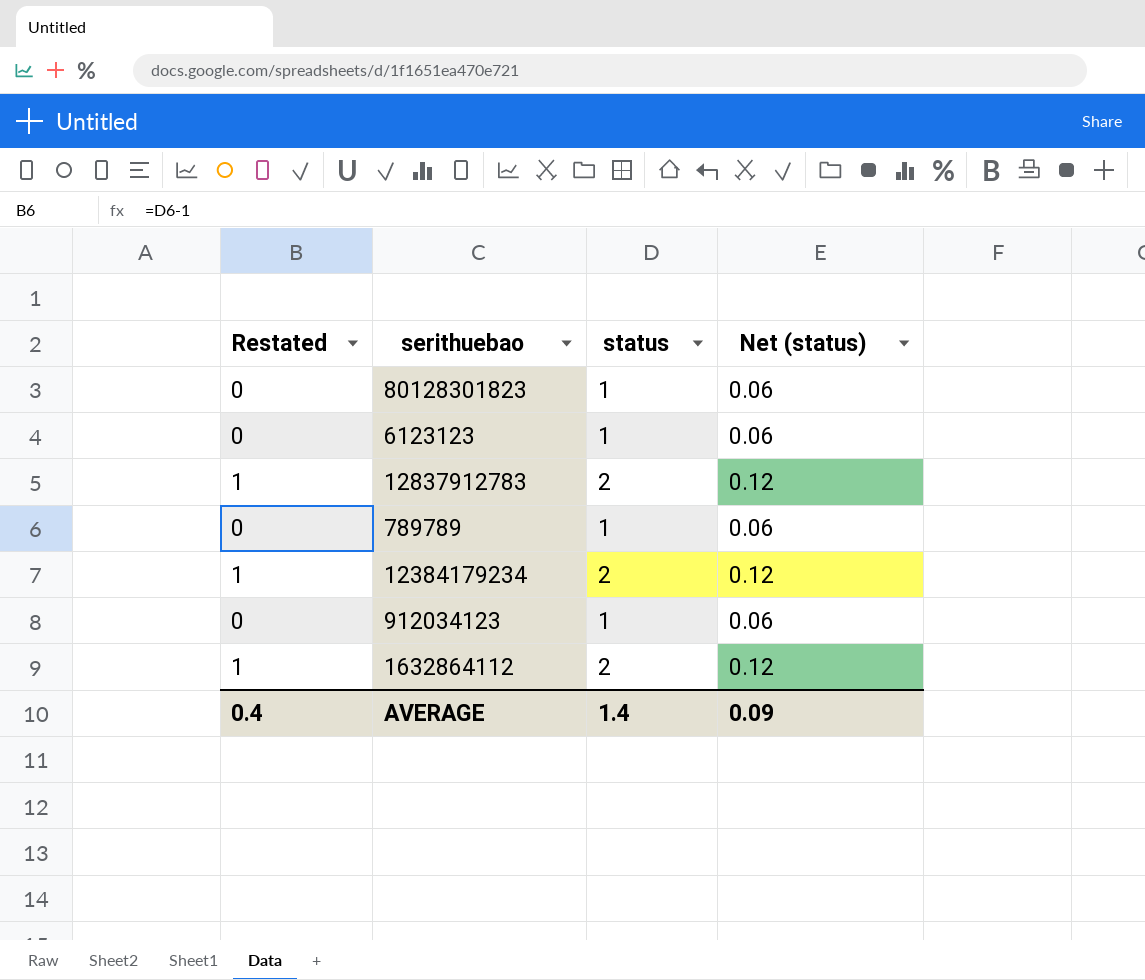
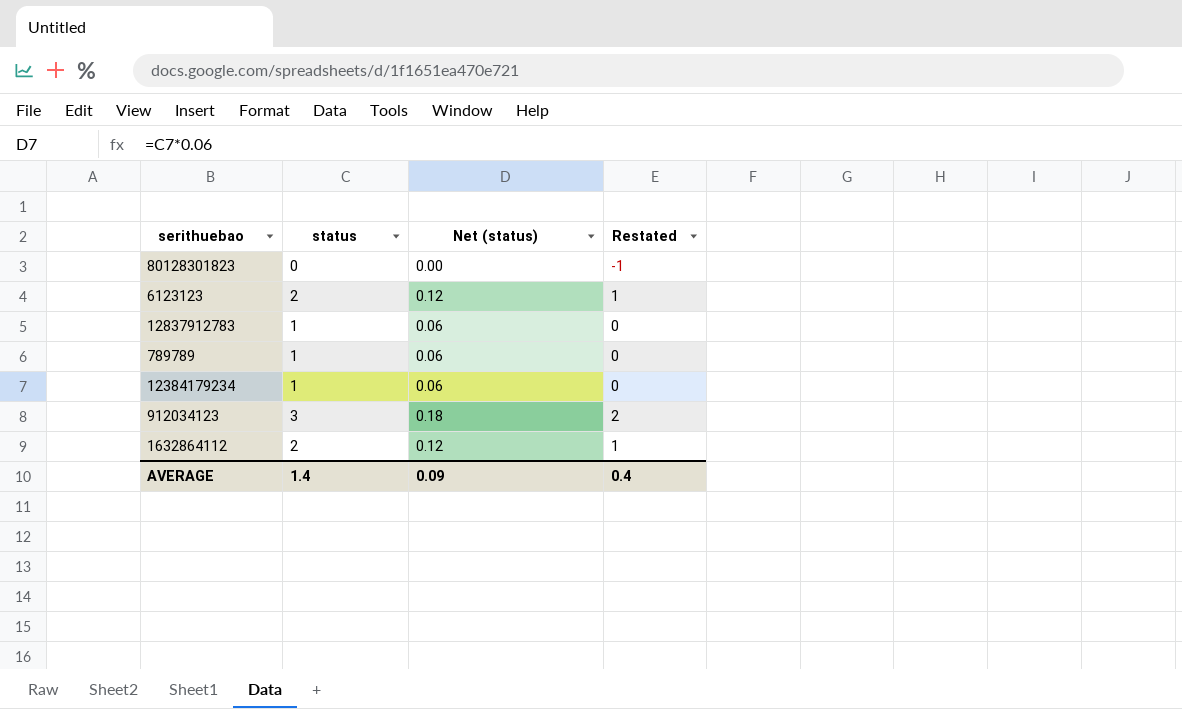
column Restated | position: 1 -> 4
80128301823 | status: 1 -> 0
80128301823 | Net (status): 0.06 -> 0.00
80128301823 | Restated: 0 -> -1
6123123 | status: 1 -> 2
6123123 | Net (status): 0.06 -> 0.12
6123123 | Restated: 0 -> 1
12837912783 | status: 2 -> 1
12837912783 | Net (status): 0.12 -> 0.06
12837912783 | Restated: 1 -> 0
12384179234 | status: 2 -> 1
12384179234 | Net (status): 0.12 -> 0.06
12384179234 | Restated: 1 -> 0
912034123 | status: 1 -> 3
912034123 | Net (status): 0.06 -> 0.18
912034123 | Restated: 0 -> 2

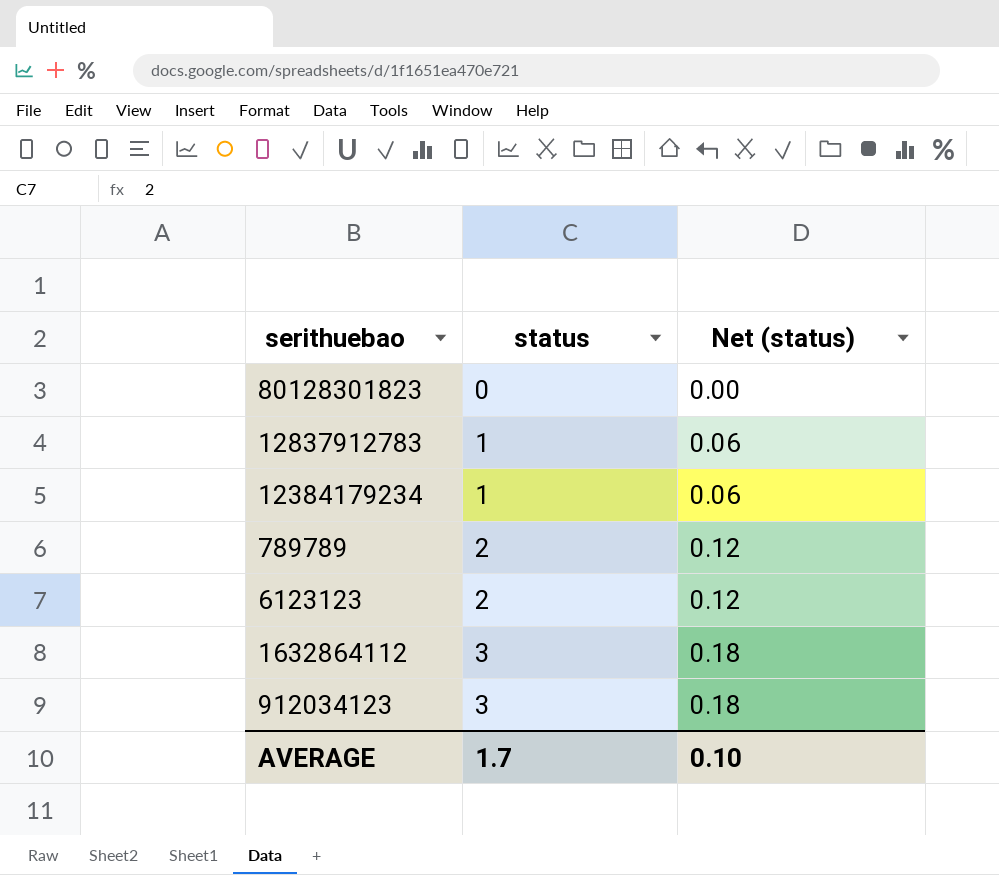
row order: none -> status ascending
column Restated | formula: [status] - 1 -> none
789789 | status: 1 -> 2
789789 | Net (status): 0.06 -> 0.12
1632864112 | status: 2 -> 3
1632864112 | Net (status): 0.12 -> 0.18
AVERAGE | status: 1.4 -> 1.7
AVERAGE | Net (status): 0.09 -> 0.10

